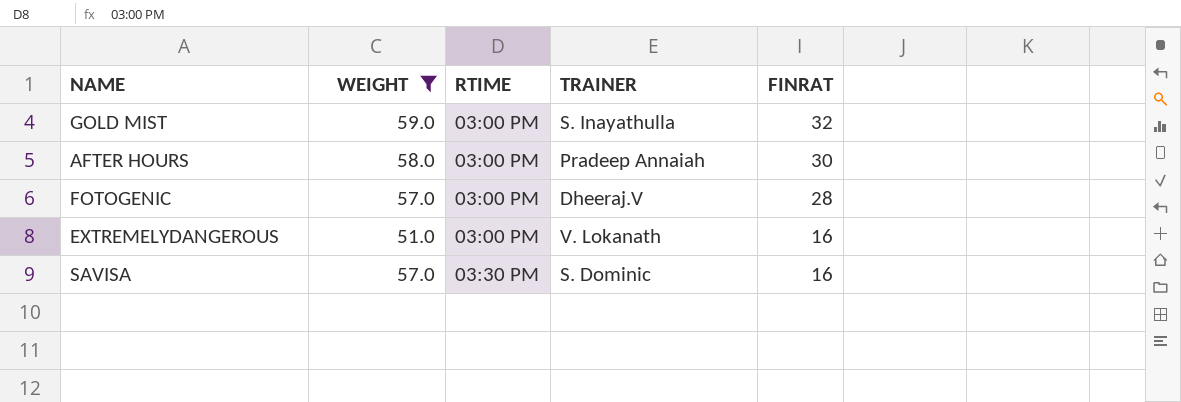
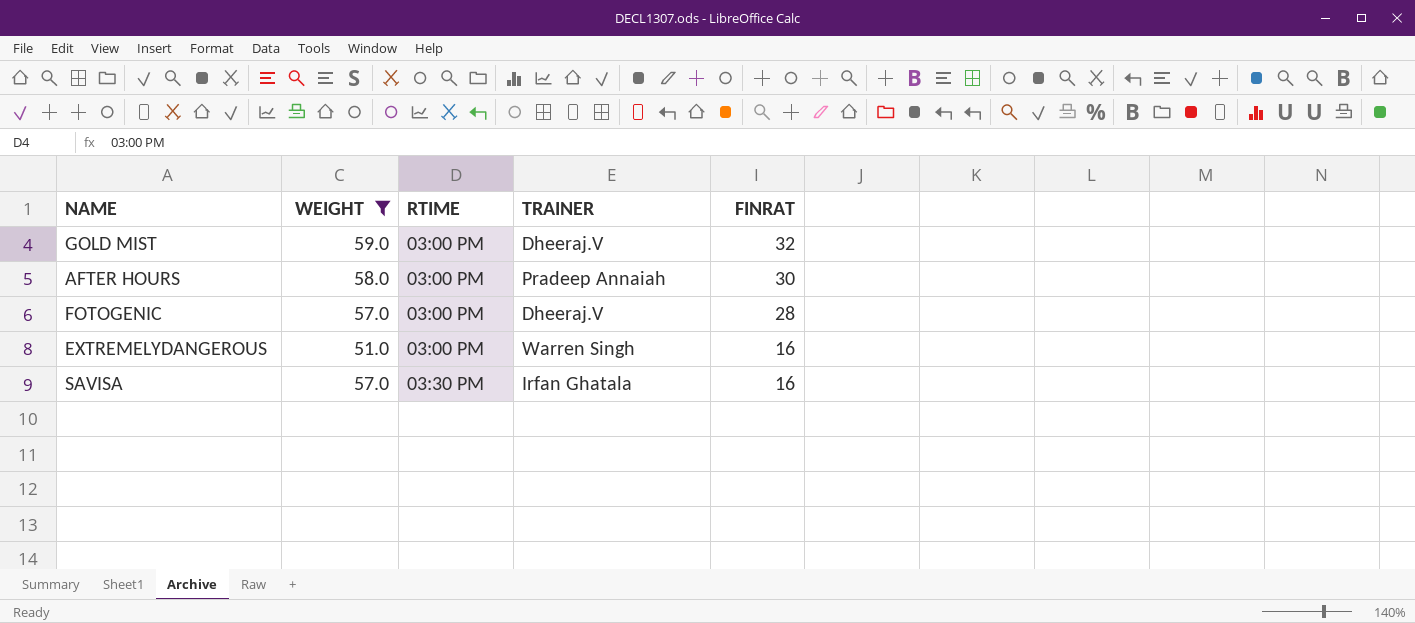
GOLD MIST | TRAINER: S. Inayathulla -> Dheeraj.V
EXTREMELYDANGEROUS | TRAINER: V. Lokanath -> Warren Singh
SAVISA | TRAINER: S. Dominic -> Irfan Ghatala

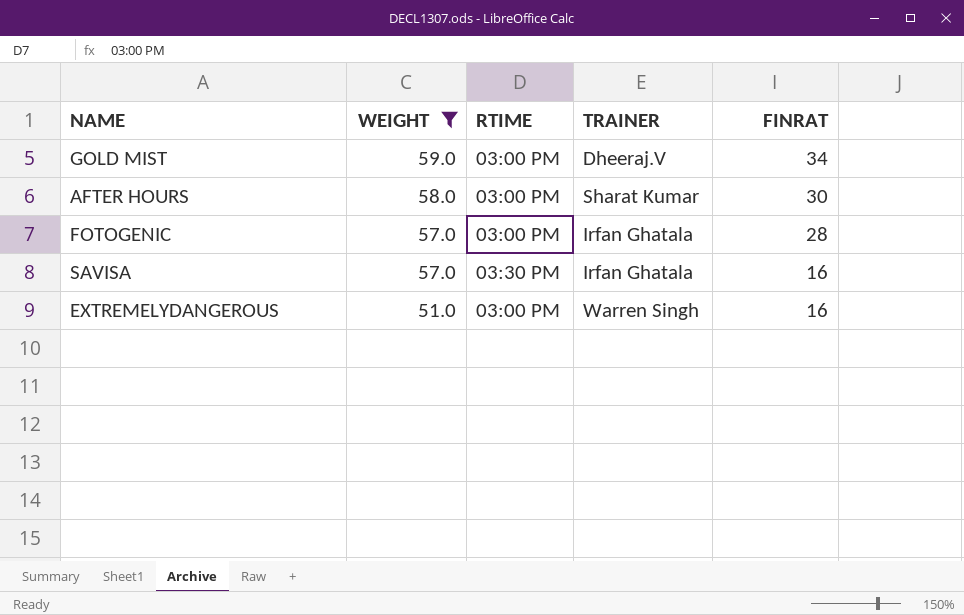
row order: RTIME ascending -> WEIGHT descending
GOLD MIST | FINRAT: 32 -> 34
AFTER HOURS | TRAINER: Pradeep Annaiah -> Sharat Kumar
FOTOGENIC | TRAINER: Dheeraj.V -> Irfan Ghatala

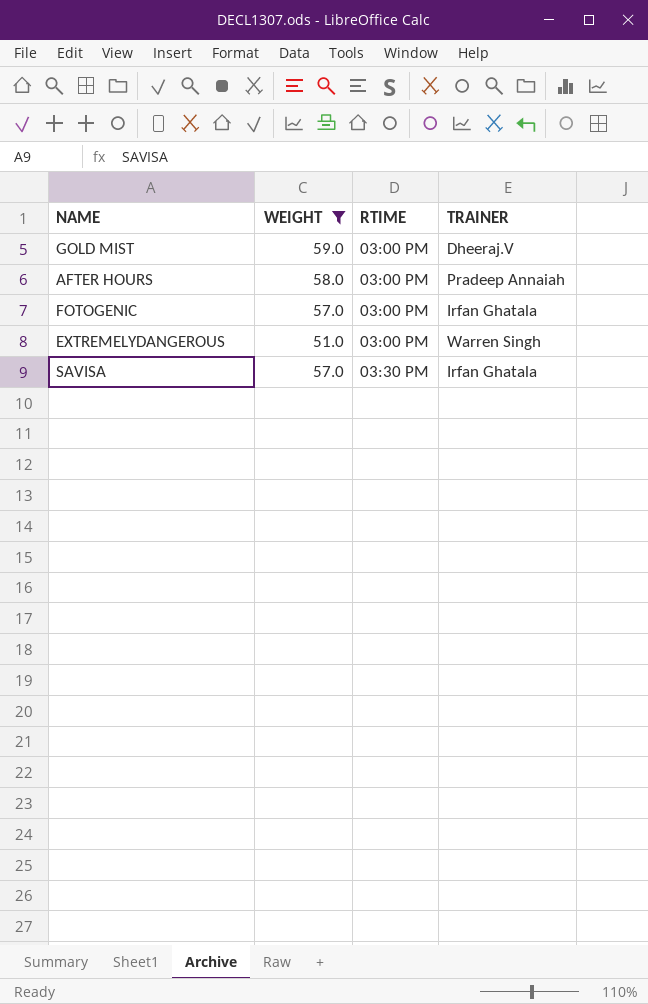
row order: WEIGHT descending -> RTIME ascending
column FINRAT | position: 5 -> none
AFTER HOURS | TRAINER: Sharat Kumar -> Pradeep Annaiah

